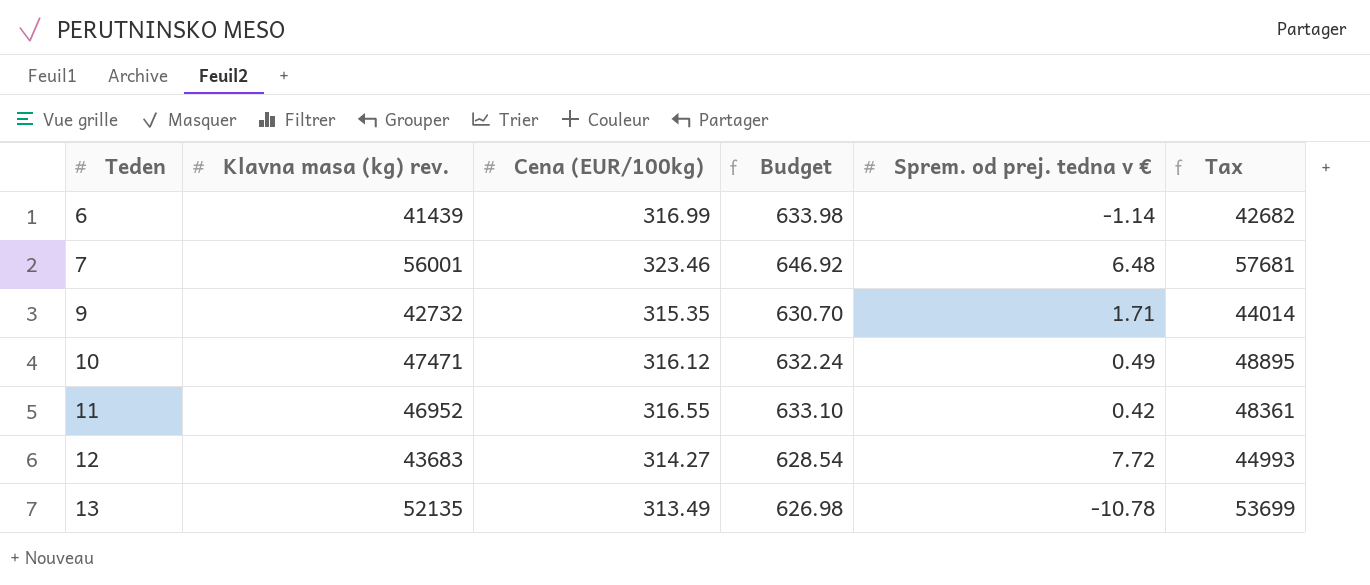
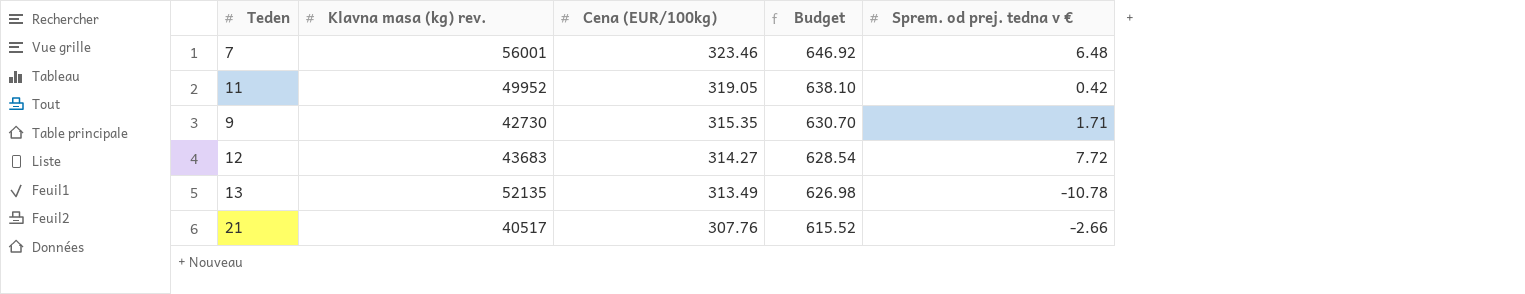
row order: Teden ascending -> Cena (EUR/100kg) descending
column Tax | formula: [Klavna masa (kg) rev.] * 1.03 -> none
row 6: 41439 | 316.99 | 633.98 | -1.14 | 42682 -> none
row 10: 47471 | 316.12 | 632.24 | 0.49 | 48895 -> none
11 | Klavna masa (kg) rev.: 46952 -> 49952
11 | Cena (EUR/100kg): 316.55 -> 319.05
11 | Budget: 633.10 -> 638.10
9 | Klavna masa (kg) rev.: 42732 -> 42730
row 21: none -> 40517 | 307.76 | 615.52 | -2.66

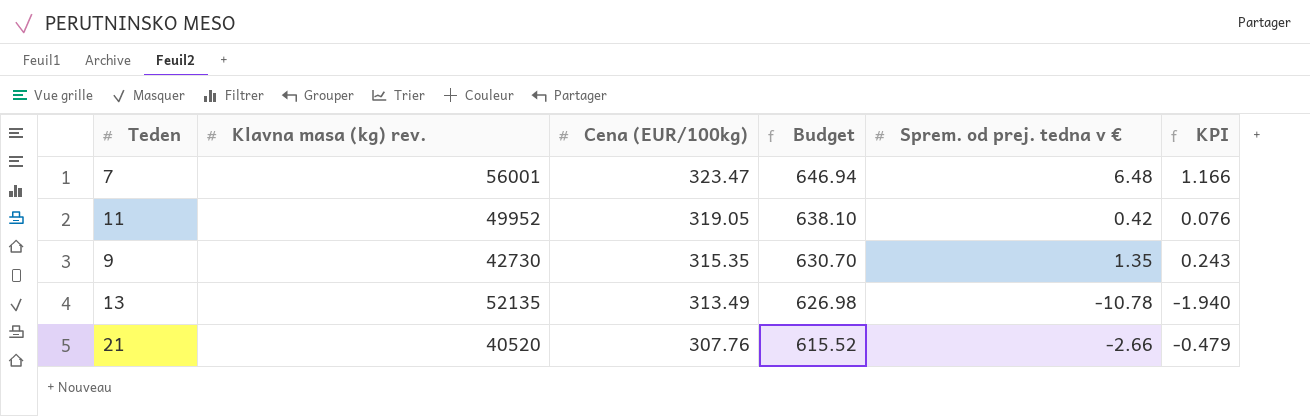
column KPI | formula: none -> [Sprem. od prej. tedna v €] * 0.18
row 12: 43683 | 314.27 | 628.54 | 7.72 -> none
7 | Cena (EUR/100kg): 323.46 -> 323.47
7 | Budget: 646.92 -> 646.94
9 | Sprem. od prej. tedna v €: 1.71 -> 1.35
21 | Klavna masa (kg) rev.: 40517 -> 40520

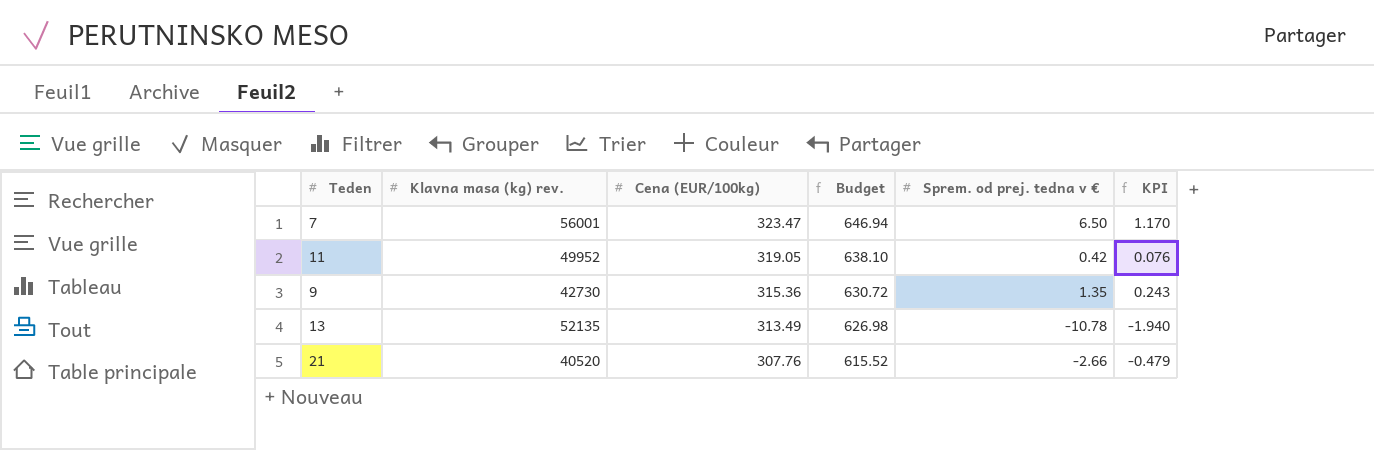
7 | Sprem. od prej. tedna v €: 6.48 -> 6.50
7 | KPI: 1.166 -> 1.170
9 | Cena (EUR/100kg): 315.35 -> 315.36
9 | Budget: 630.70 -> 630.72

